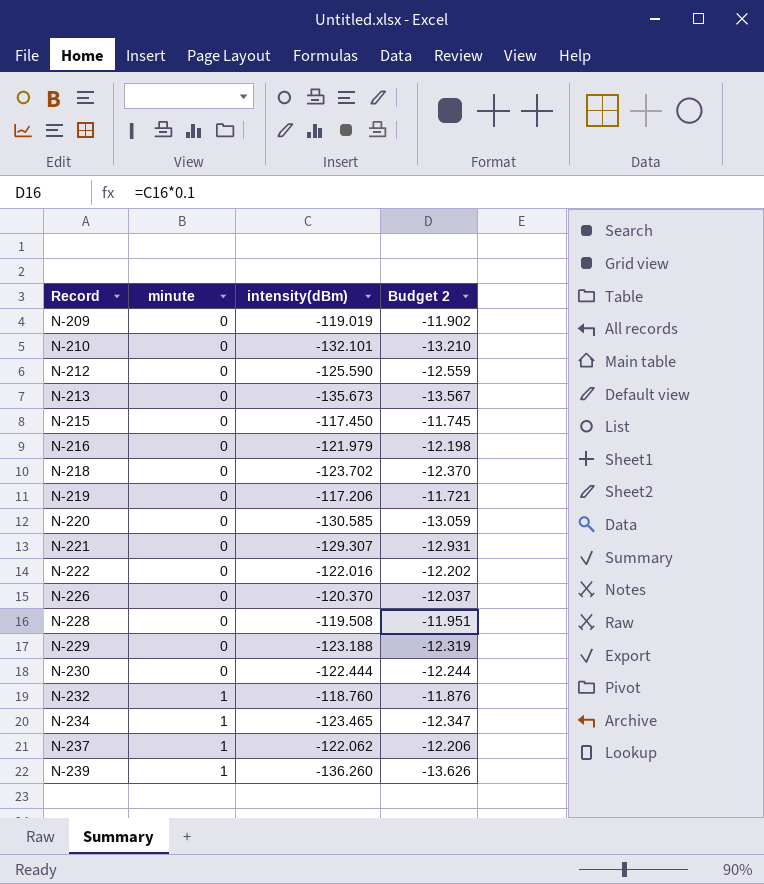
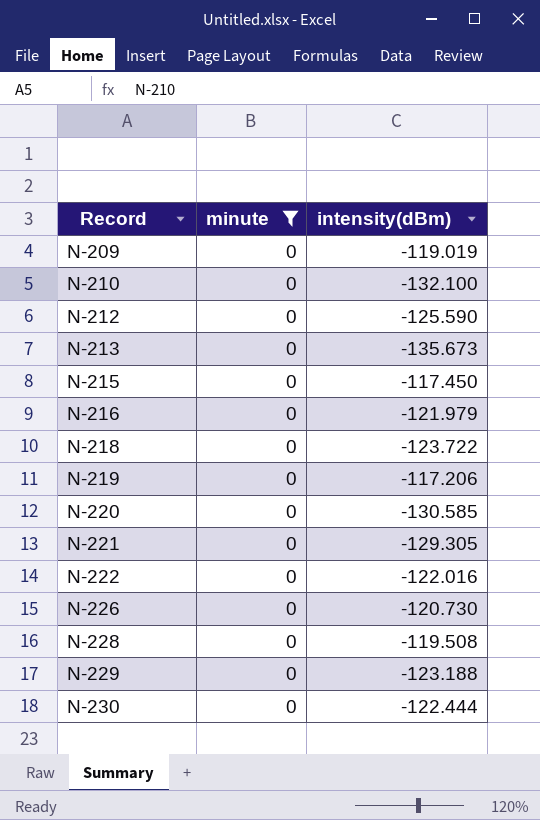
filter: none -> minute = 0
column Budget 2 | formula: [intensity(dBm)] * 0.1 -> none
N-210 | intensity(dBm): -132.101 -> -132.100
N-218 | intensity(dBm): -123.702 -> -123.722
N-221 | intensity(dBm): -129.307 -> -129.305
N-226 | intensity(dBm): -120.370 -> -120.730

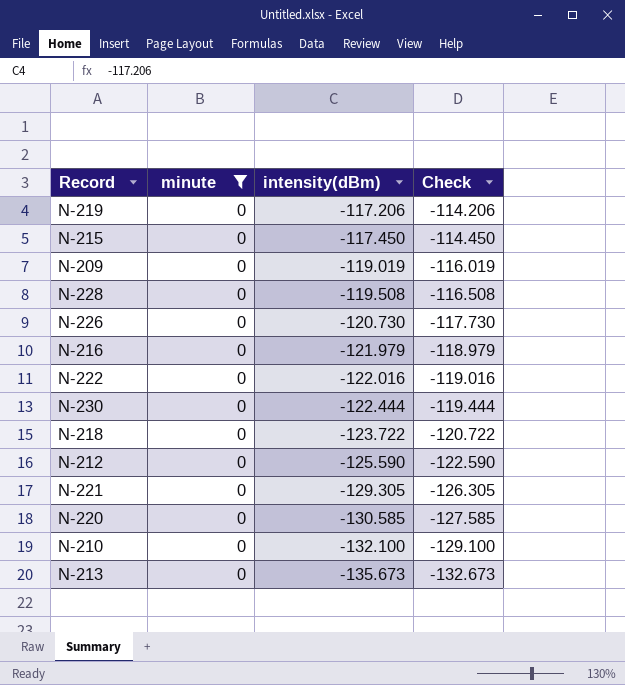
row order: Record ascending -> intensity(dBm) descending
column Check | formula: none -> [intensity(dBm)] + 3
row N-229: 0 | -123.188 -> none

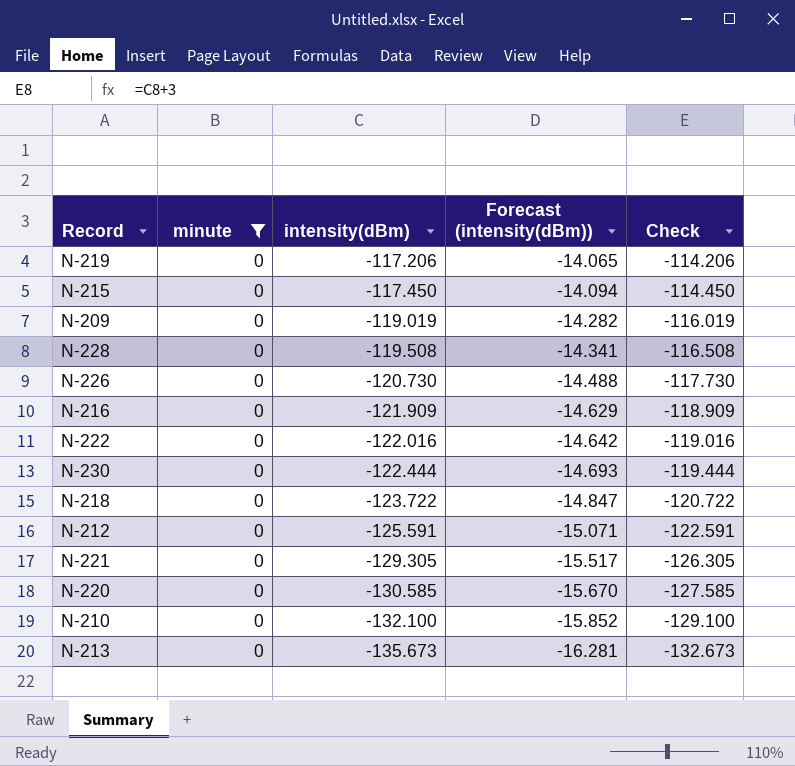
column Forecast (intensity(dBm)) | formula: none -> [intensity(dBm)] * 0.12
N-216 | intensity(dBm): -121.979 -> -121.909
N-216 | Check: -118.979 -> -118.909
N-212 | intensity(dBm): -125.590 -> -125.591
N-212 | Check: -122.590 -> -122.591

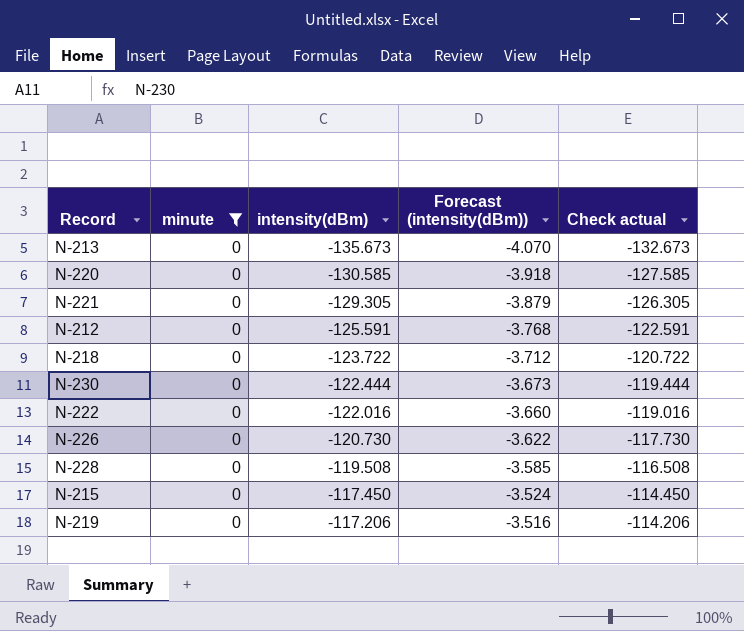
row order: intensity(dBm) descending -> intensity(dBm) ascending
column Forecast (intensity(dBm)) | formula: [intensity(dBm)] * 0.12 -> [intensity(dBm)] * 0.03
column name: Check -> Check actual
row N-209: 0 | -119.019 | -14.282 | -116.019 -> none
row N-216: 0 | -121.909 | -14.629 | -118.909 -> none
row N-210: 0 | -132.100 | -15.852 | -129.100 -> none

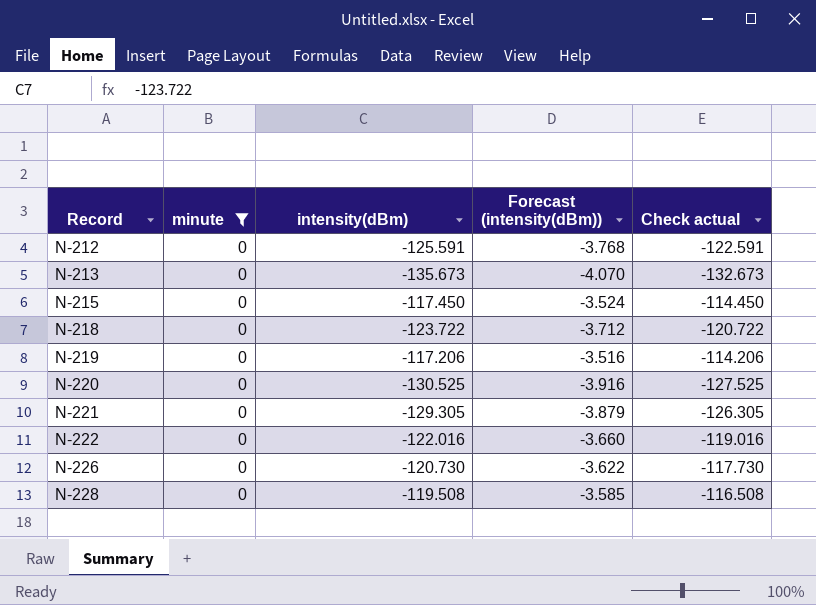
row order: intensity(dBm) ascending -> Record ascending
row N-230: 0 | -122.444 | -3.673 | -119.444 -> none
N-220 | intensity(dBm): -130.585 -> -130.525
N-220 | Forecast (intensity(dBm)): -3.918 -> -3.916
N-220 | Check actual: -127.585 -> -127.525

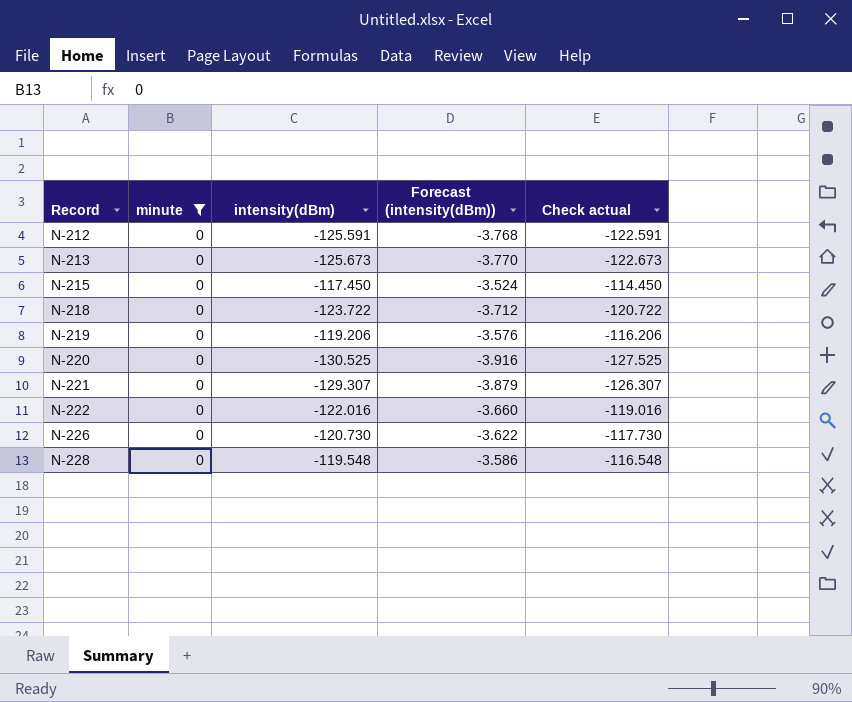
N-213 | intensity(dBm): -135.673 -> -125.673
N-213 | Forecast (intensity(dBm)): -4.070 -> -3.770
N-213 | Check actual: -132.673 -> -122.673
N-219 | intensity(dBm): -117.206 -> -119.206
N-219 | Forecast (intensity(dBm)): -3.516 -> -3.576
N-219 | Check actual: -114.206 -> -116.206
N-221 | intensity(dBm): -129.305 -> -129.307
N-221 | Check actual: -126.305 -> -126.307
N-228 | intensity(dBm): -119.508 -> -119.548
N-228 | Forecast (intensity(dBm)): -3.585 -> -3.586
N-228 | Check actual: -116.508 -> -116.548

